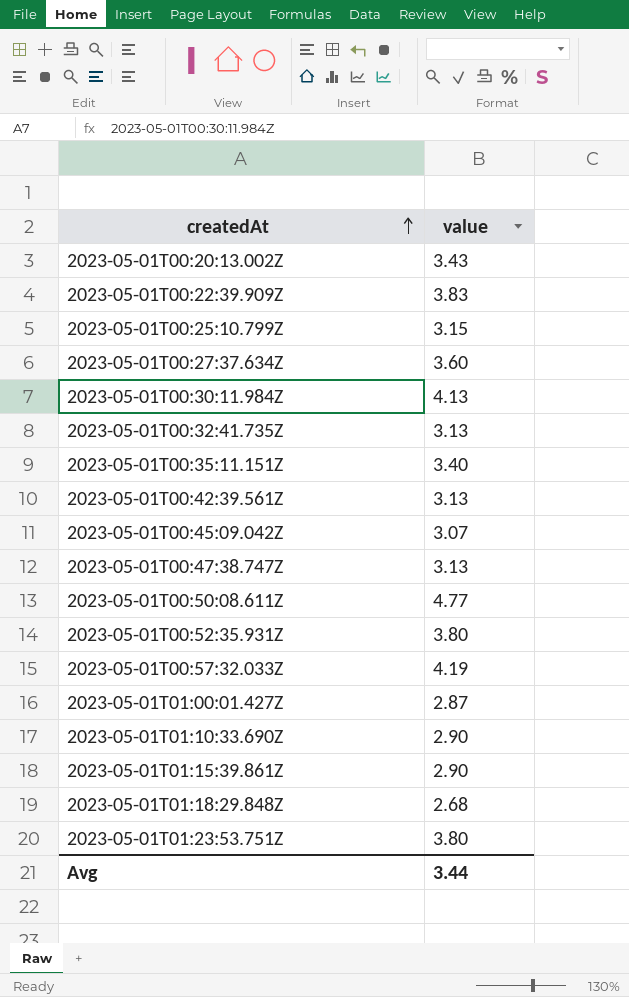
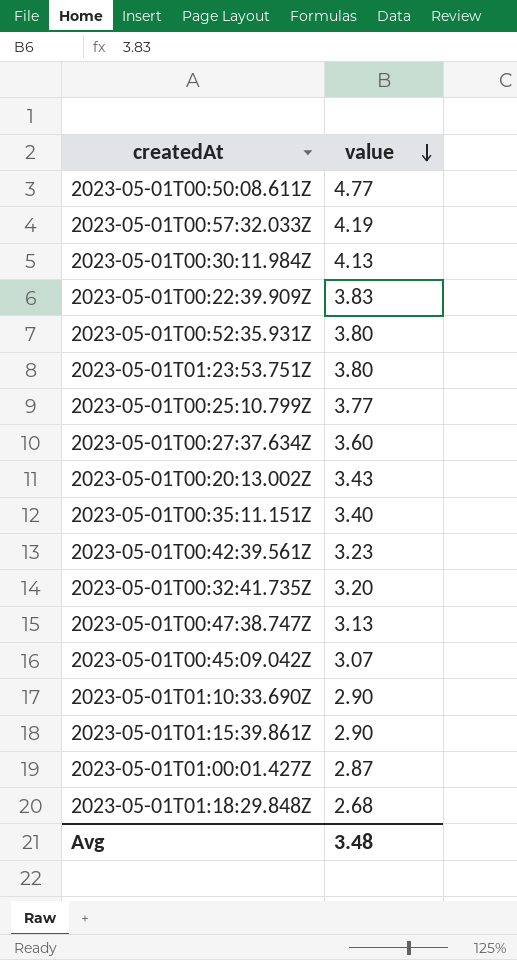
row order: createdAt ascending -> value descending
2023-05-01T00:25:10.799Z | value: 3.15 -> 3.77
2023-05-01T00:42:39.561Z | value: 3.13 -> 3.23
2023-05-01T00:32:41.735Z | value: 3.13 -> 3.20
Avg | value: 3.44 -> 3.48

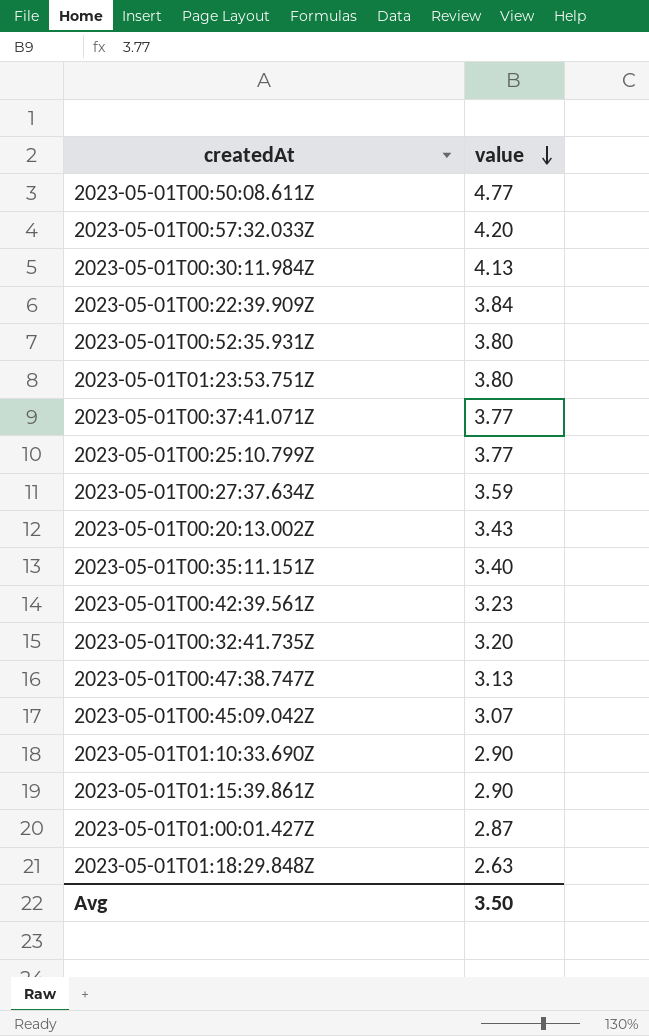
2023-05-01T00:57:32.033Z | value: 4.19 -> 4.20
2023-05-01T00:22:39.909Z | value: 3.83 -> 3.84
row 2023-05-01T00:37:41.071Z: none -> 3.77
2023-05-01T00:27:37.634Z | value: 3.60 -> 3.59
2023-05-01T01:18:29.848Z | value: 2.68 -> 2.63
Avg | value: 3.48 -> 3.50

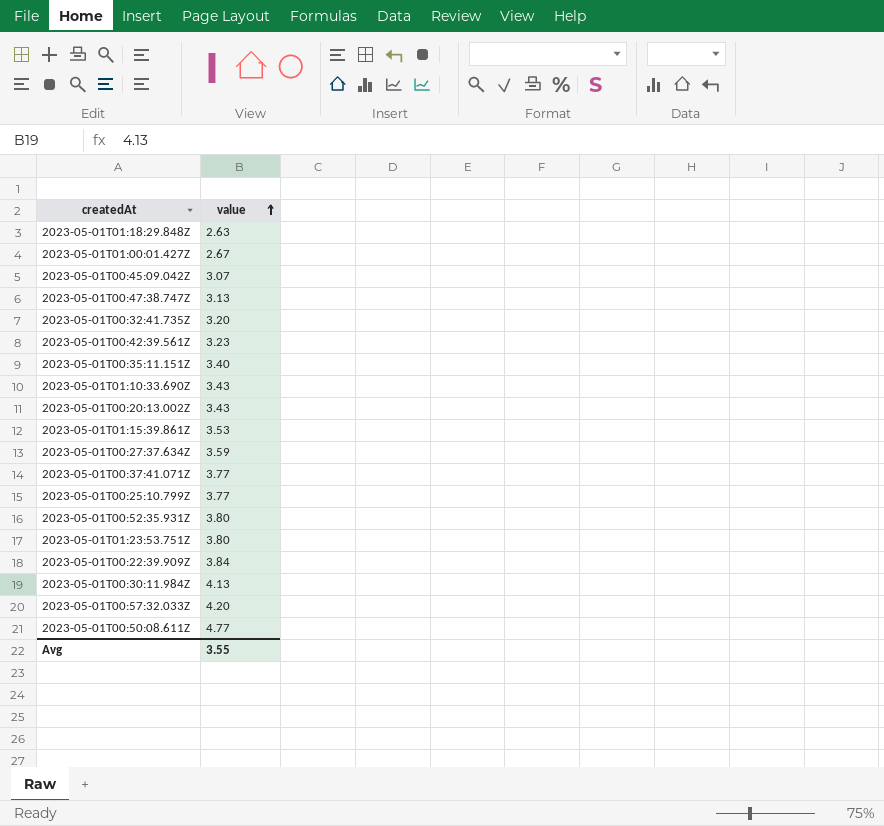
row order: value descending -> value ascending
2023-05-01T01:00:01.427Z | value: 2.87 -> 2.67
2023-05-01T01:10:33.690Z | value: 2.90 -> 3.43
2023-05-01T01:15:39.861Z | value: 2.90 -> 3.53
Avg | value: 3.50 -> 3.55

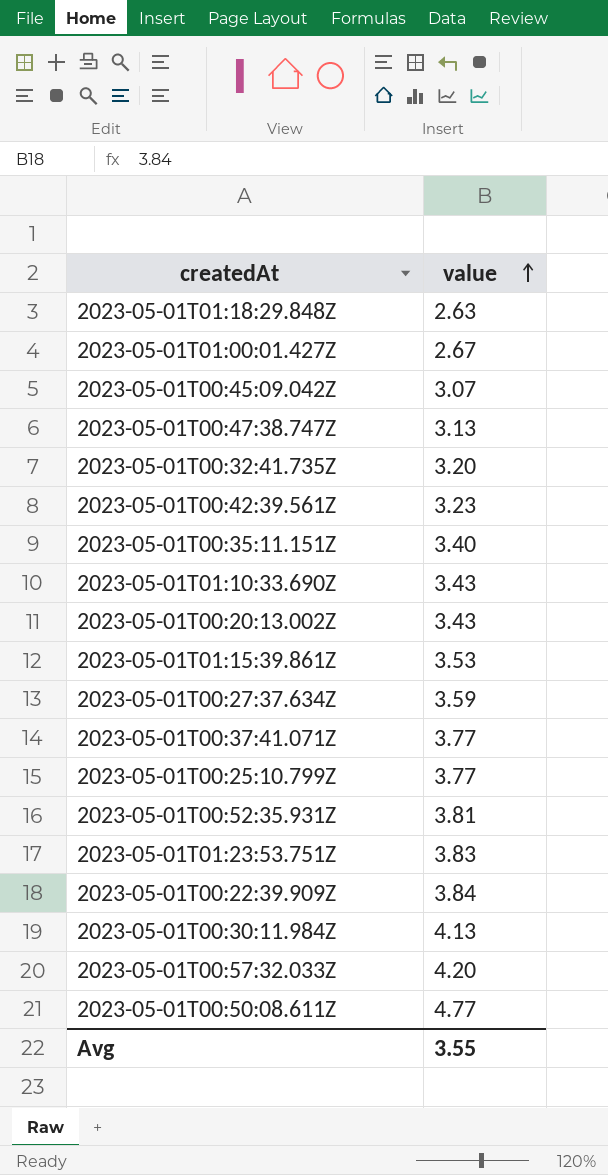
2023-05-01T00:52:35.931Z | value: 3.80 -> 3.81
2023-05-01T01:23:53.751Z | value: 3.80 -> 3.83

